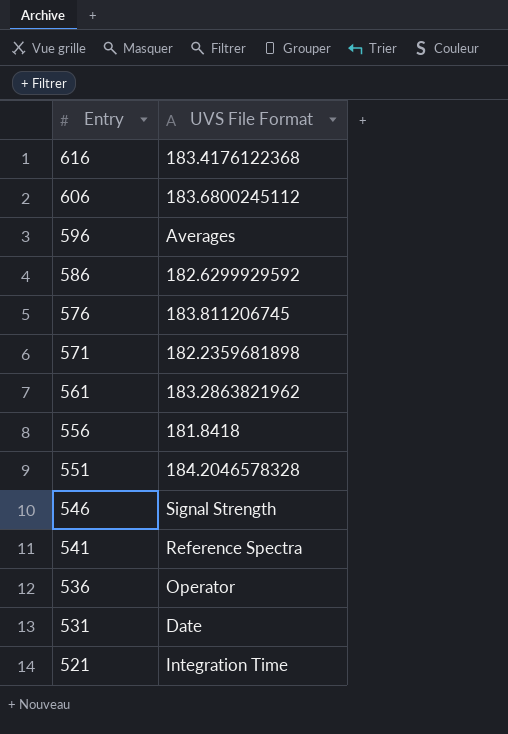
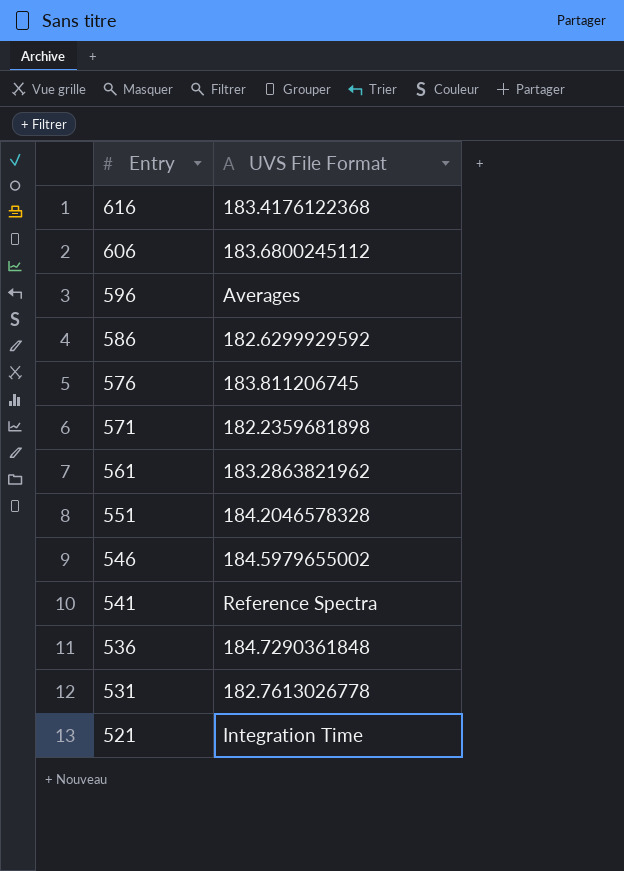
row 556: 181.8418 -> none
546 | UVS File Format: Signal Strength -> 184.5979655002
536 | UVS File Format: Operator -> 184.7290361848
531 | UVS File Format: Date -> 182.7613026778

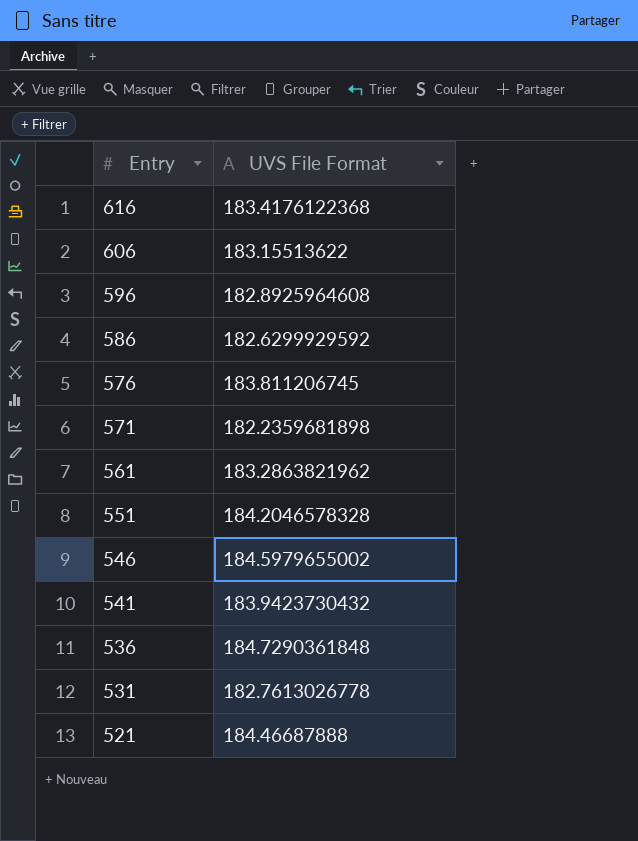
606 | UVS File Format: 183.6800245112 -> 183.15513622
596 | UVS File Format: Averages -> 182.8925964608
541 | UVS File Format: Reference Spectra -> 183.9423730432
521 | UVS File Format: Integration Time -> 184.46687888

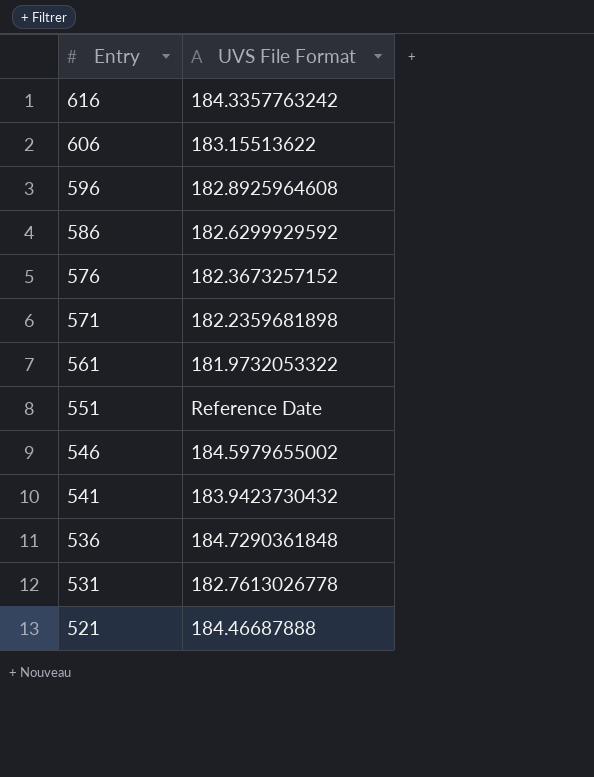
616 | UVS File Format: 183.4176122368 -> 184.3357763242
576 | UVS File Format: 183.811206745 -> 182.3673257152
561 | UVS File Format: 183.2863821962 -> 181.9732053322
551 | UVS File Format: 184.2046578328 -> Reference Date

